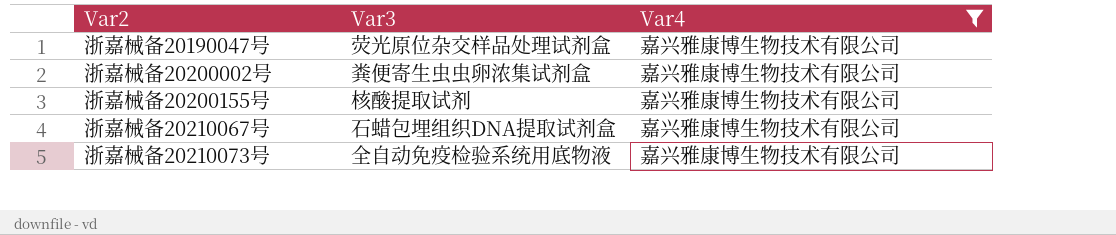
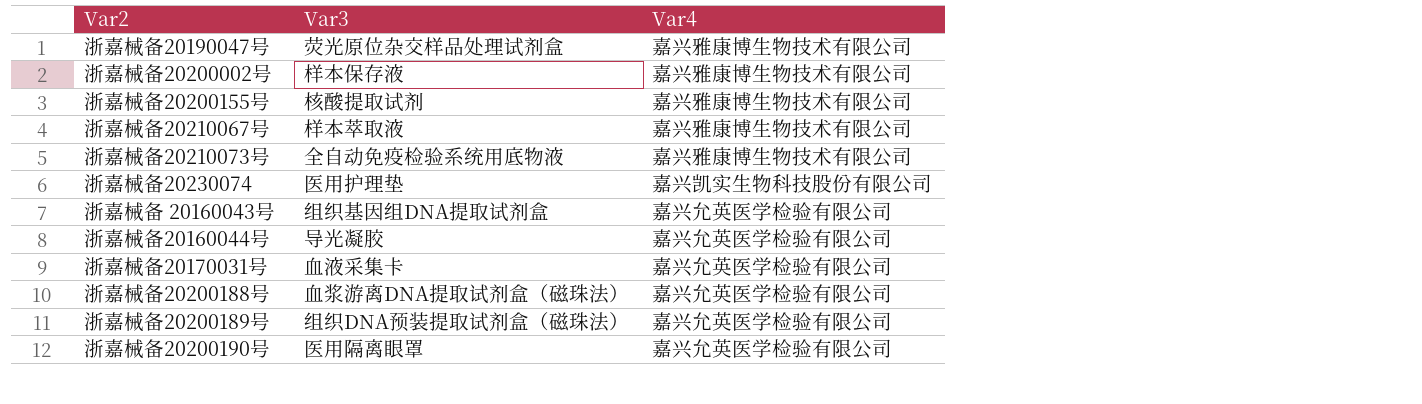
filter: Var4 = 嘉兴雅康博生物技术有限公司 -> none
浙嘉械备20200002号 | Var3: 粪便寄生虫虫卵浓集试剂盒 -> 样本保存液
浙嘉械备20210067号 | Var3: 石蜡包埋组织DNA提取试剂盒 -> 样本萃取液

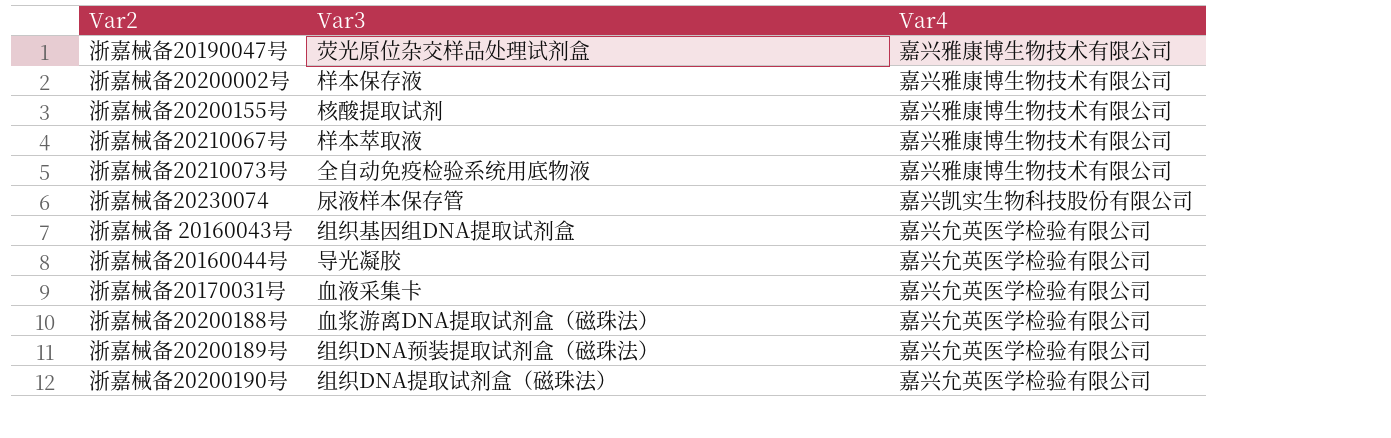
浙嘉械备20230074 | Var3: 医用护理垫 -> 尿液样本保存管
浙嘉械备20200190号 | Var3: 医用隔离眼罩 -> 组织DNA提取试剂盒（磁珠法）

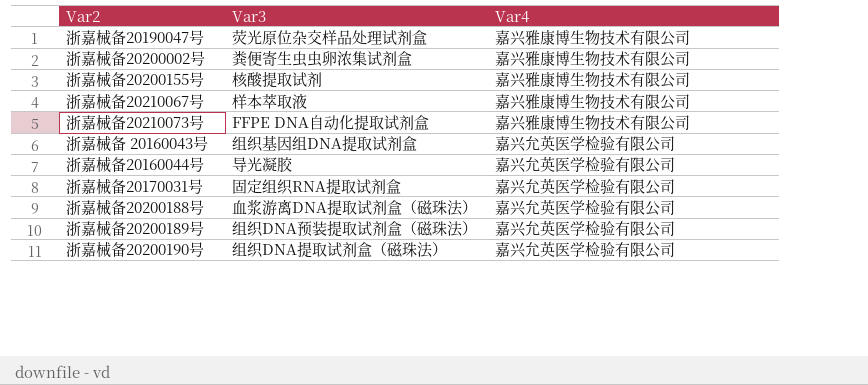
row 浙嘉械备20230074: 尿液样本保存管 | 嘉兴凯实生物科技股份有限公司 -> none
浙嘉械备20200002号 | Var3: 样本保存液 -> 粪便寄生虫虫卵浓集试剂盒
浙嘉械备20210073号 | Var3: 全自动免疫检验系统用底物液 -> FFPE DNA自动化提取试剂盒
浙嘉械备20170031号 | Var3: 血液采集卡 -> 固定组织RNA提取试剂盒

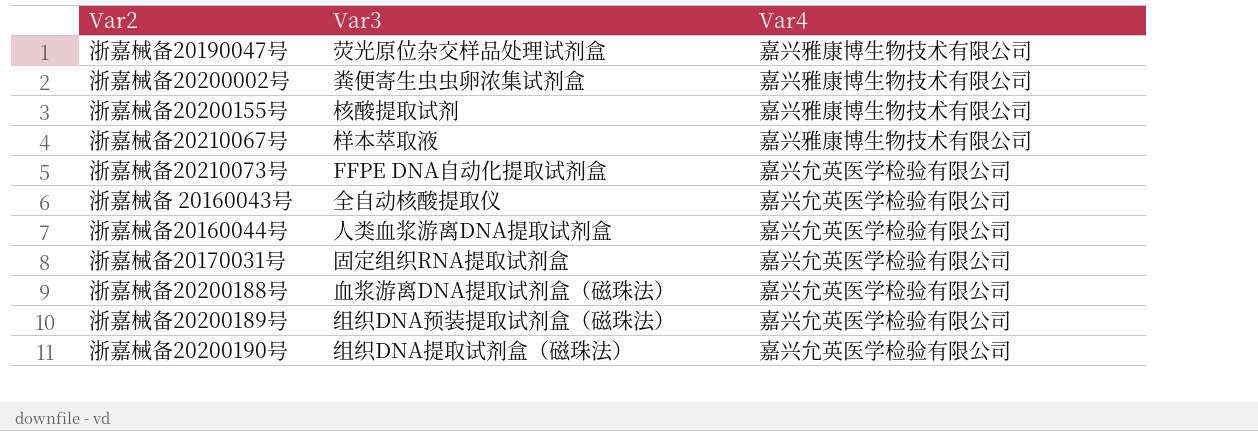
浙嘉械备20210073号 | Var4: 嘉兴雅康博生物技术有限公司 -> 嘉兴允英医学检验有限公司
浙嘉械备 20160043号 | Var3: 组织基因组DNA提取试剂盒 -> 全自动核酸提取仪
浙嘉械备20160044号 | Var3: 导光凝胶 -> 人类血浆游离DNA提取试剂盒

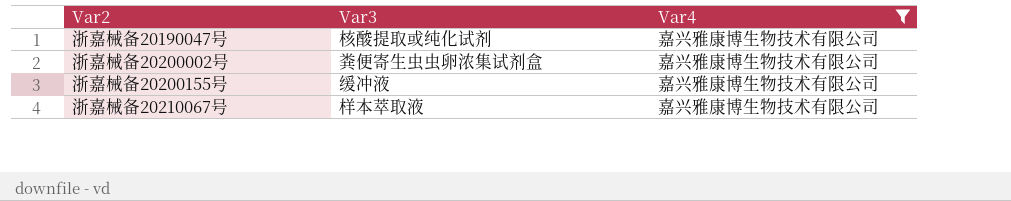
filter: none -> Var4 = 嘉兴雅康博生物技术有限公司
浙嘉械备20190047号 | Var3: 荧光原位杂交样品处理试剂盒 -> 核酸提取或纯化试剂
浙嘉械备20200155号 | Var3: 核酸提取试剂 -> 缓冲液

